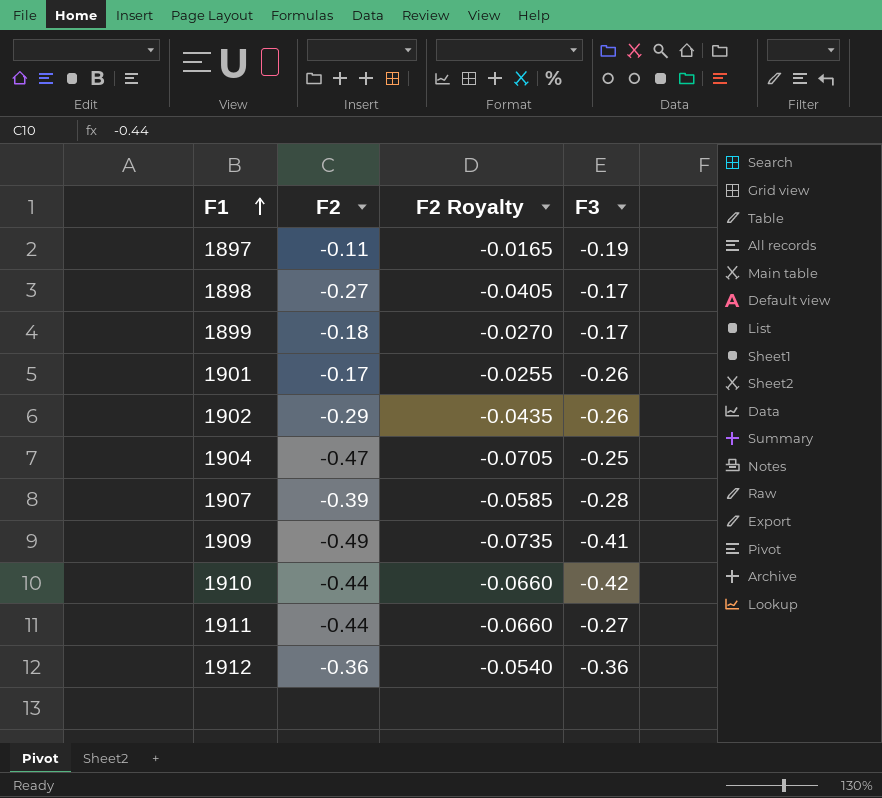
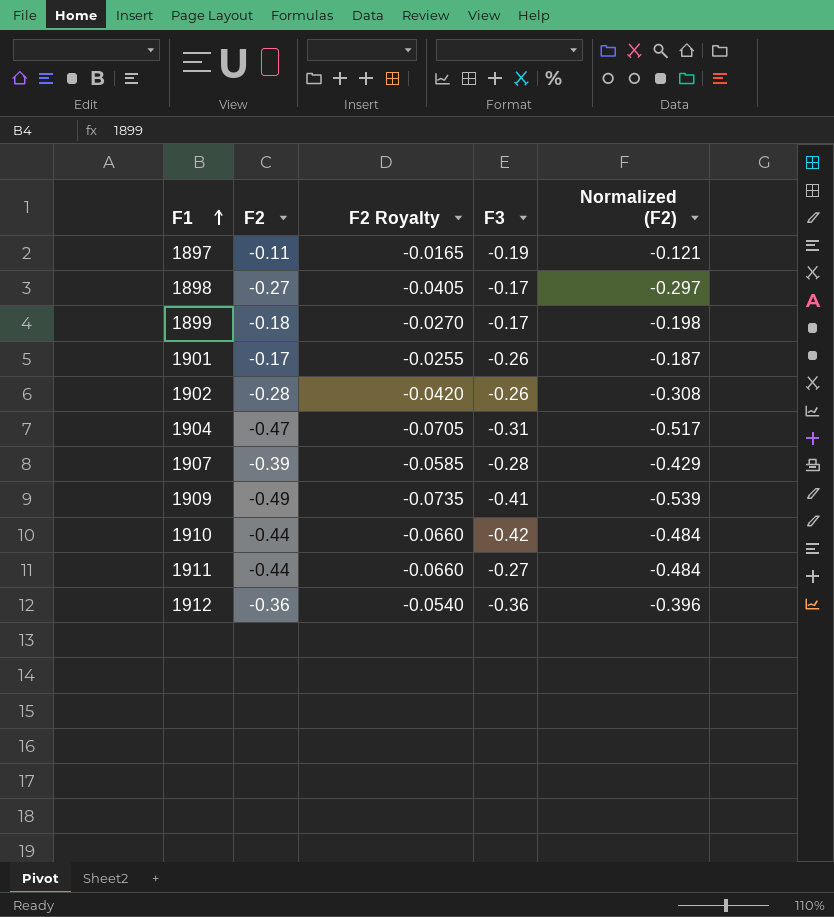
column Normalized (F2) | formula: none -> [F2] * 1.1
1902 | F2: -0.29 -> -0.28
1902 | F2 Royalty: -0.0435 -> -0.0420
1904 | F3: -0.25 -> -0.31

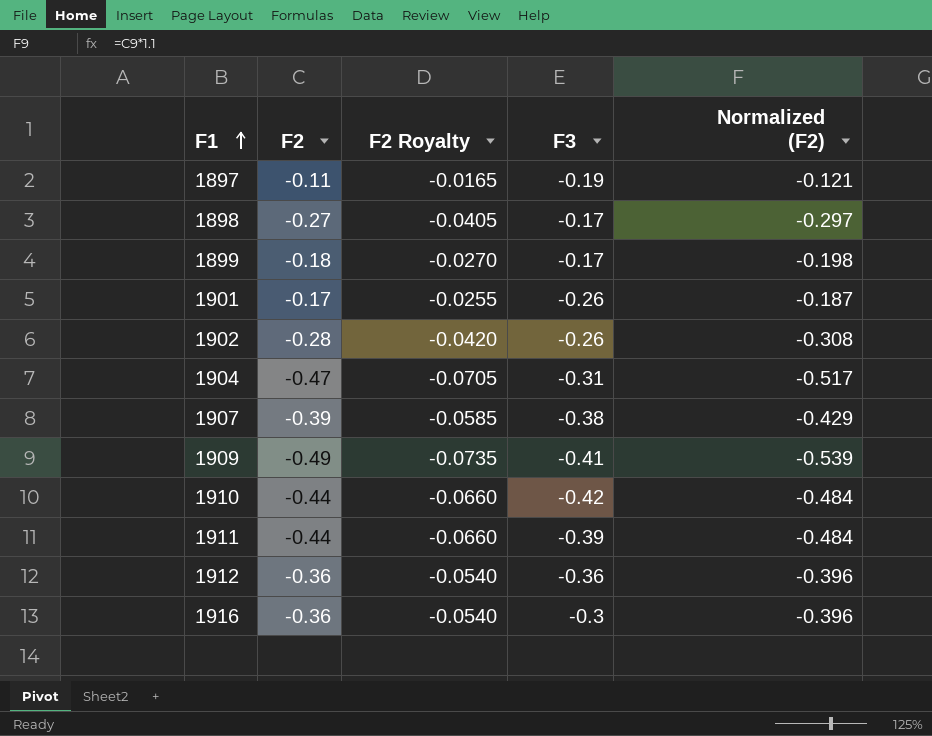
1907 | F3: -0.28 -> -0.38
1911 | F3: -0.27 -> -0.39
row 1916: none -> -0.36 | -0.0540 | -0.3 | -0.396

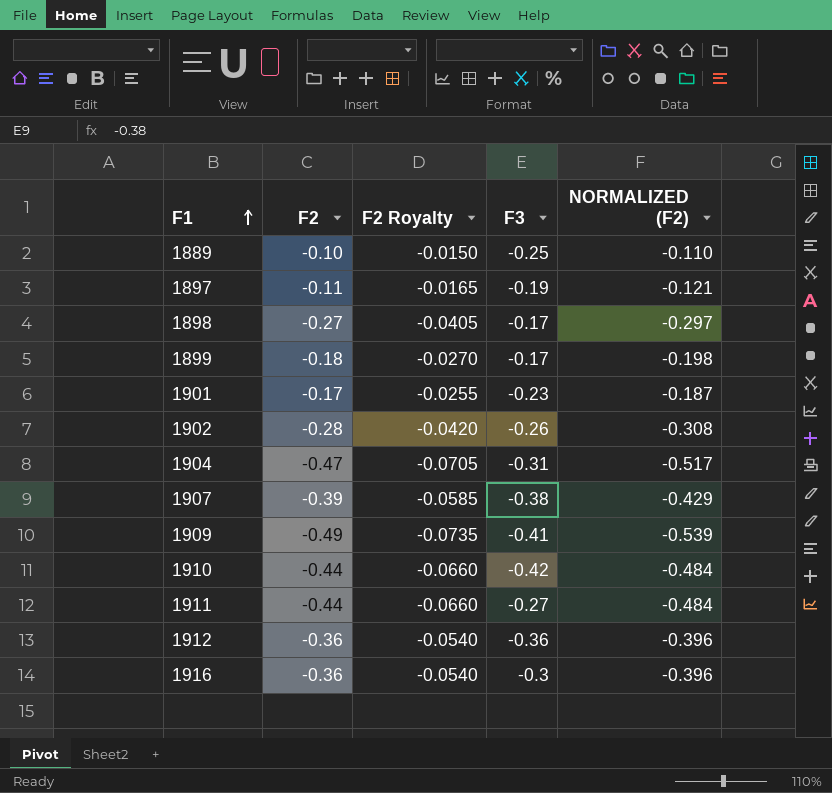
column name: Normalized (F2) -> NORMALIZED (F2)
row 1889: none -> -0.10 | -0.0150 | -0.25 | -0.110
1901 | F3: -0.26 -> -0.23
1911 | F3: -0.39 -> -0.27

